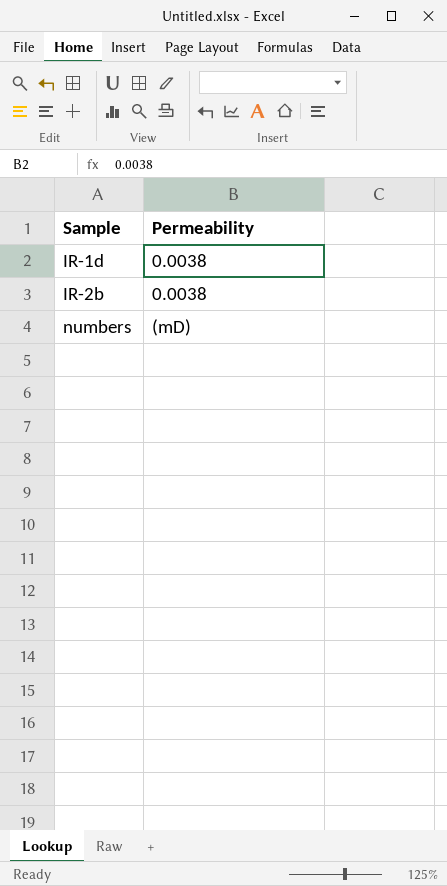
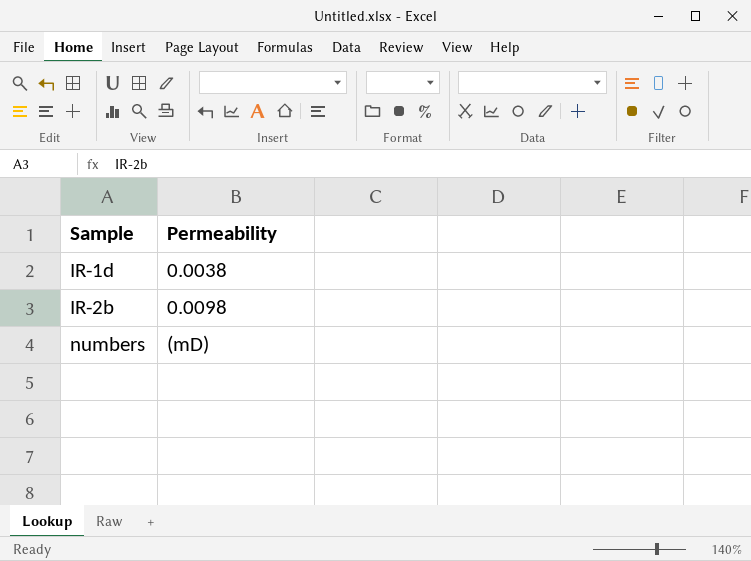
IR-2b | Permeability: 0.0038 -> 0.0098

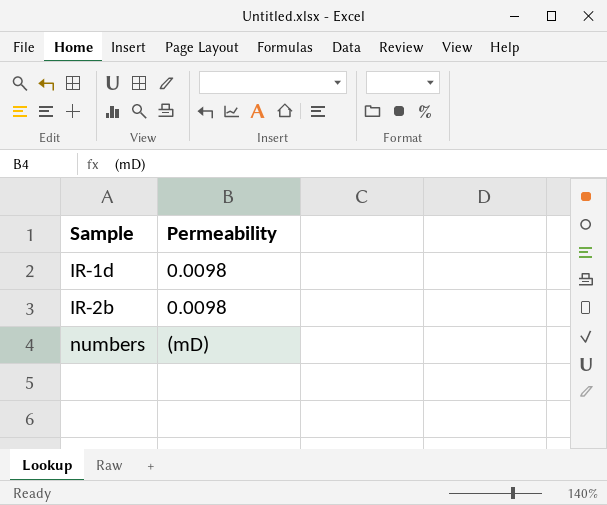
IR-1d | Permeability: 0.0038 -> 0.0098

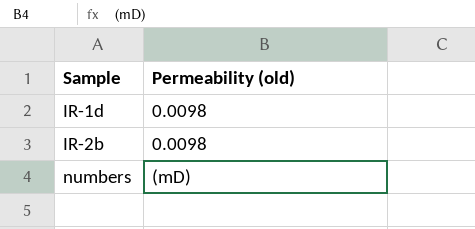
column name: Permeability -> Permeability (old)

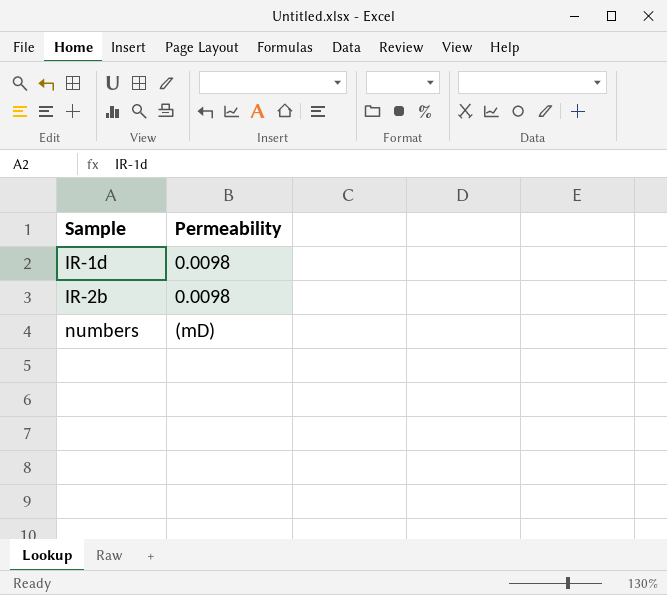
column name: Permeability (old) -> Permeability

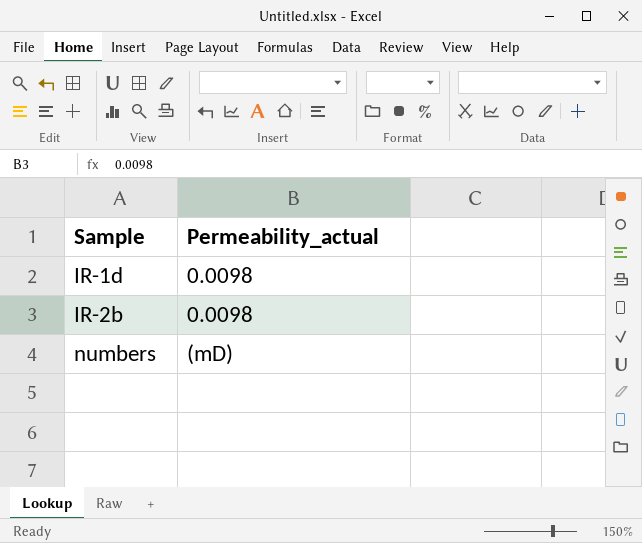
column name: Permeability -> Permeability_actual

